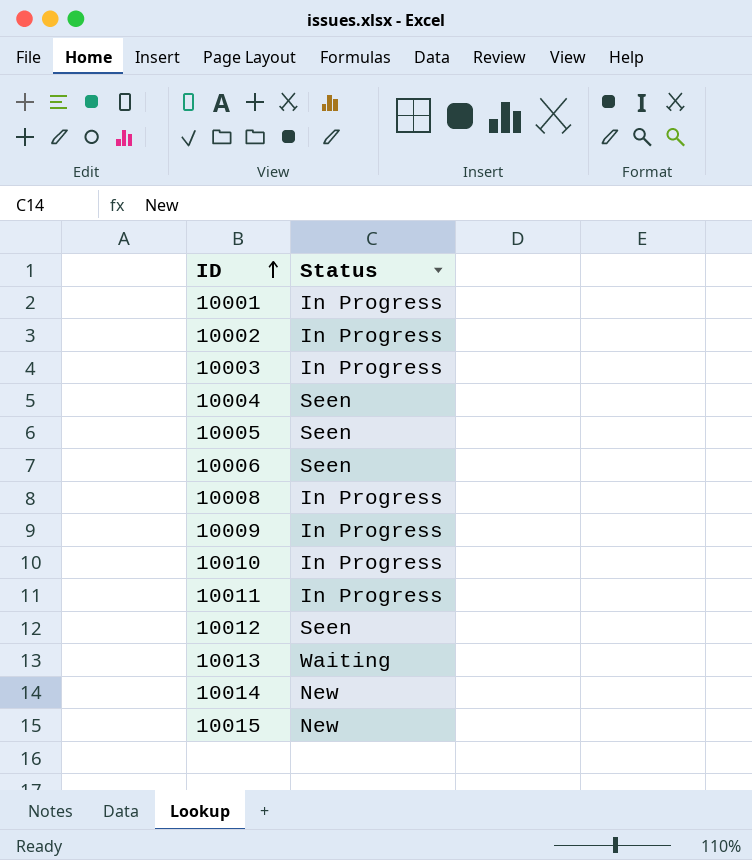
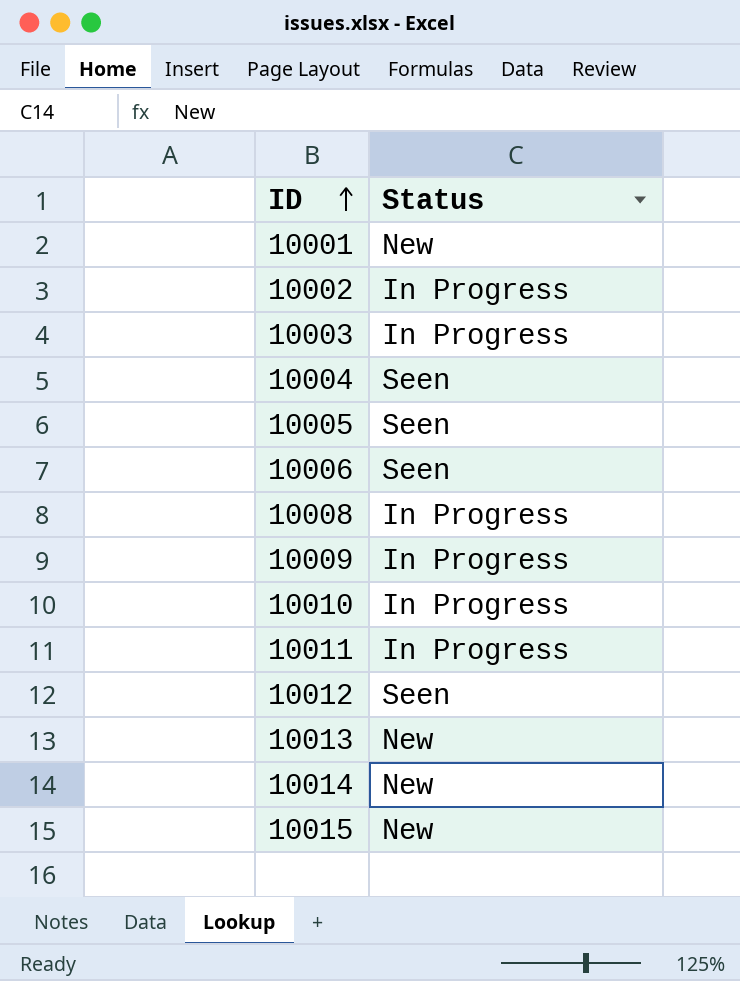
10001 | Status: In Progress -> New
10013 | Status: Waiting -> New

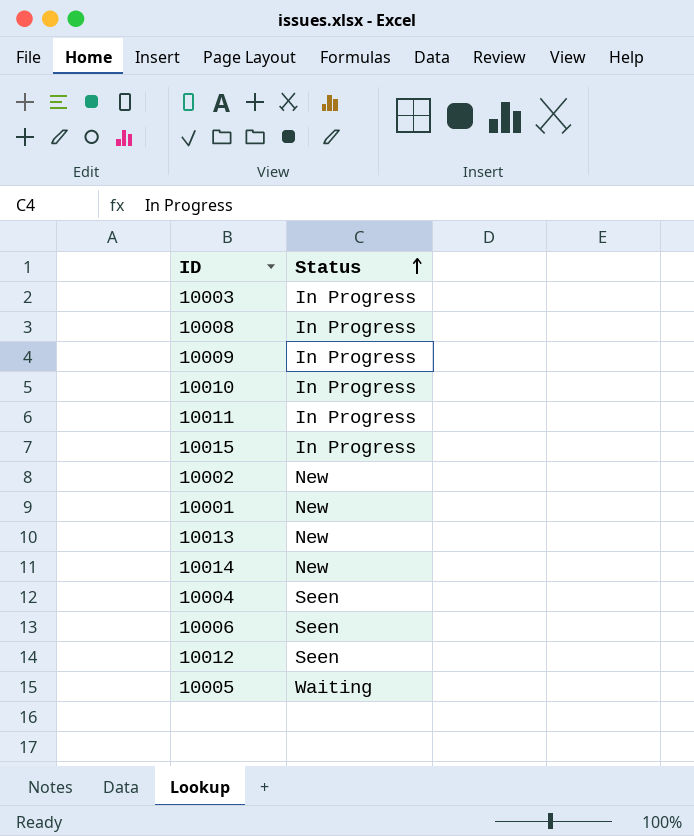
row order: ID ascending -> Status ascending
10015 | Status: New -> In Progress
10002 | Status: In Progress -> New
10005 | Status: Seen -> Waiting

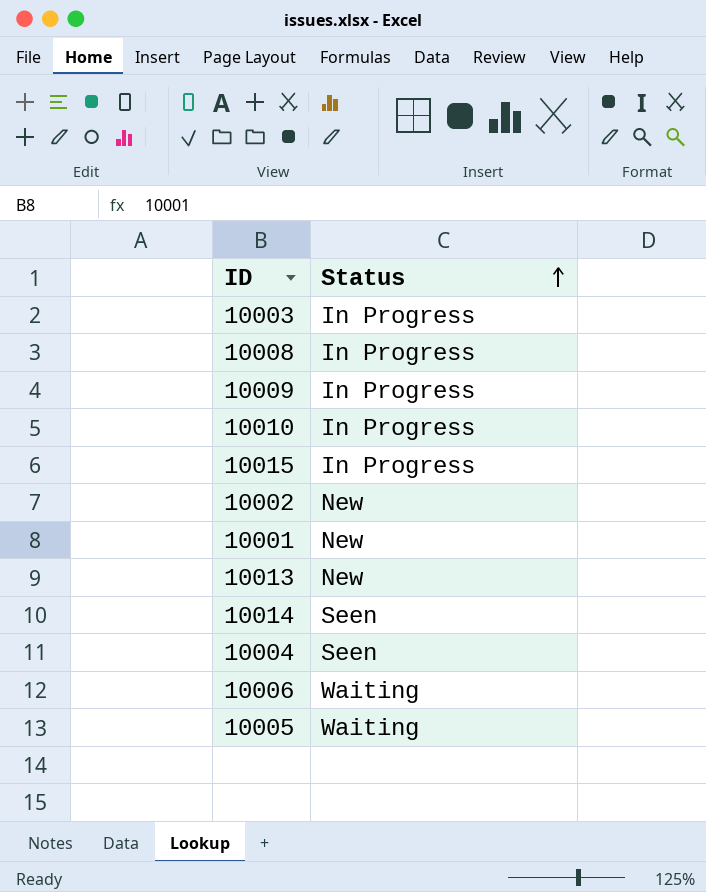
row 10011: In Progress -> none
row 10012: Seen -> none
10014 | Status: New -> Seen
10006 | Status: Seen -> Waiting

